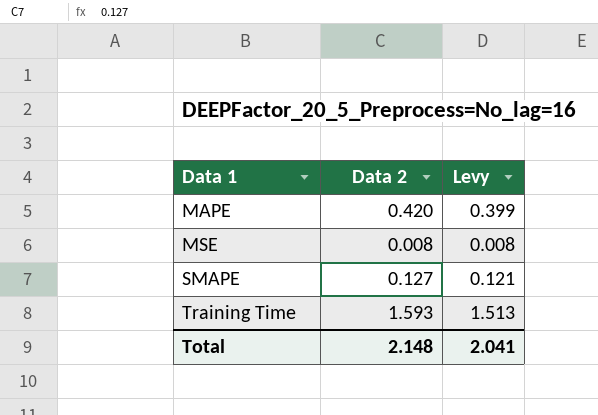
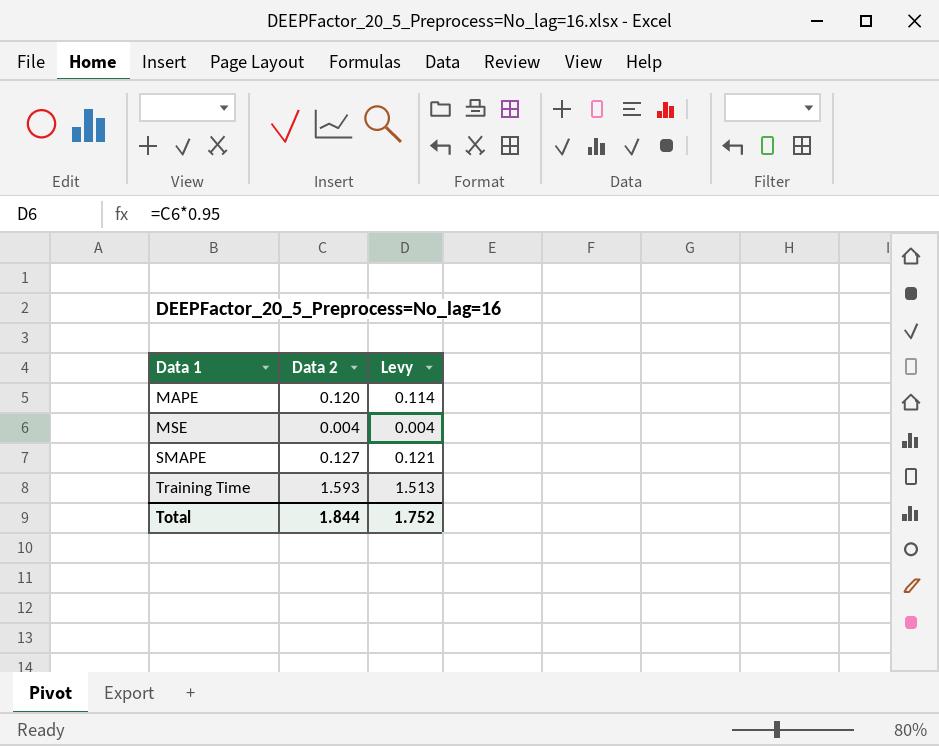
MAPE | Data 2: 0.420 -> 0.120
MAPE | Levy: 0.399 -> 0.114
MSE | Data 2: 0.008 -> 0.004
MSE | Levy: 0.008 -> 0.004
Total | Data 2: 2.148 -> 1.844
Total | Levy: 2.041 -> 1.752

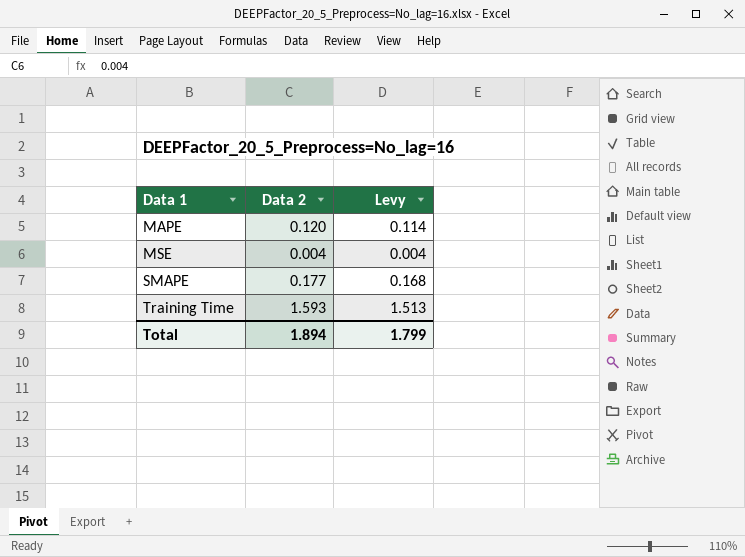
SMAPE | Data 2: 0.127 -> 0.177
SMAPE | Levy: 0.121 -> 0.168
Total | Data 2: 1.844 -> 1.894
Total | Levy: 1.752 -> 1.799

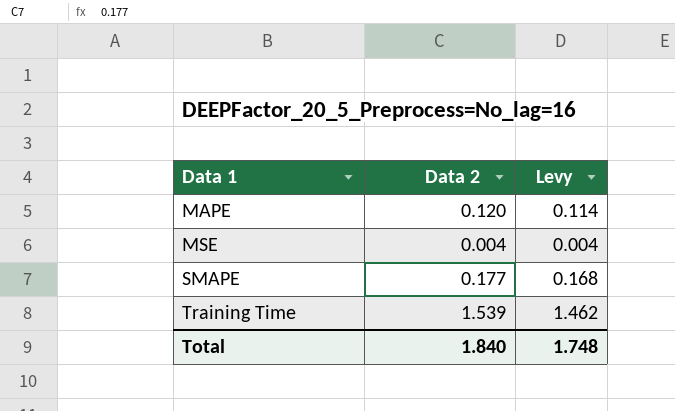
Training Time | Data 2: 1.593 -> 1.539
Training Time | Levy: 1.513 -> 1.462
Total | Data 2: 1.894 -> 1.840
Total | Levy: 1.799 -> 1.748

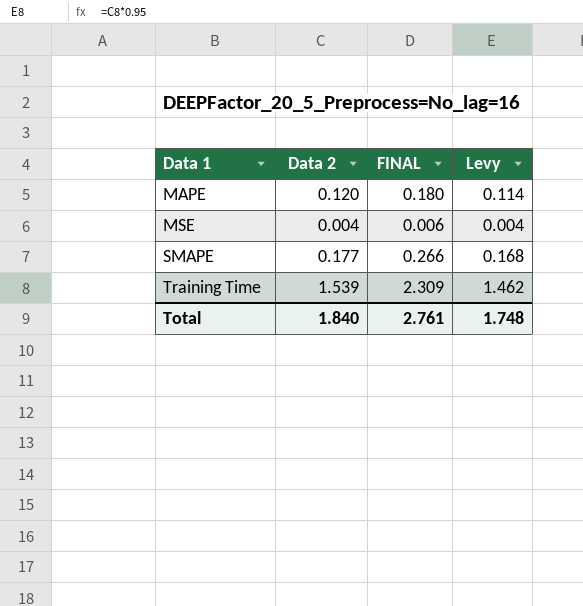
column FINAL | formula: none -> [Data 2] * 1.5

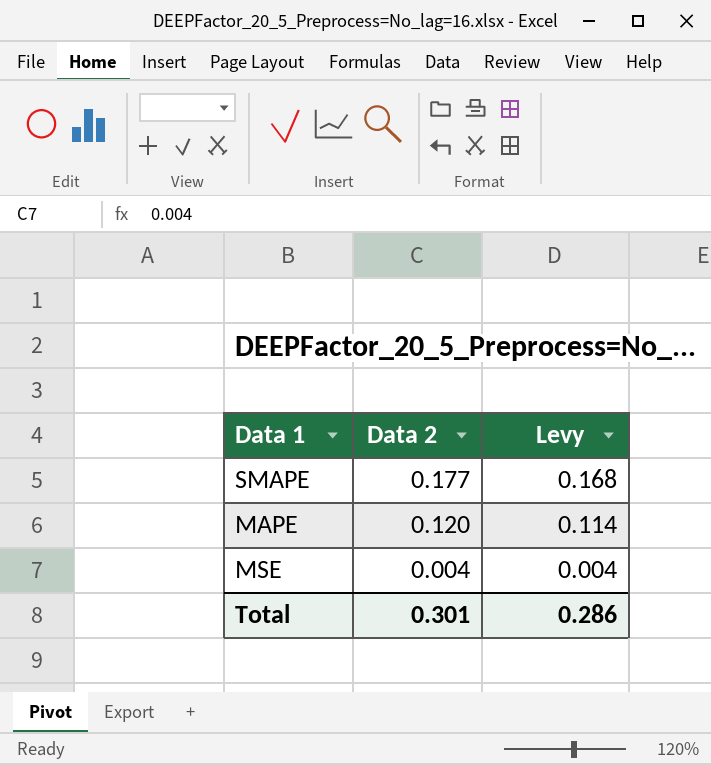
row order: Data 1 ascending -> Data 2 descending
column FINAL | formula: [Data 2] * 1.5 -> none
row Training Time: 1.539 | 2.309 | 1.462 -> none
Total | Data 2: 1.840 -> 0.301
Total | Levy: 1.748 -> 0.286

